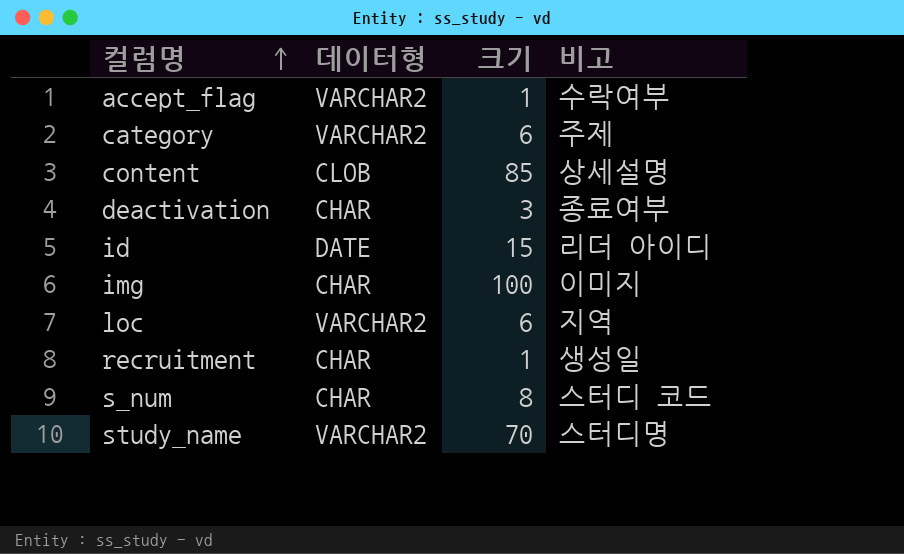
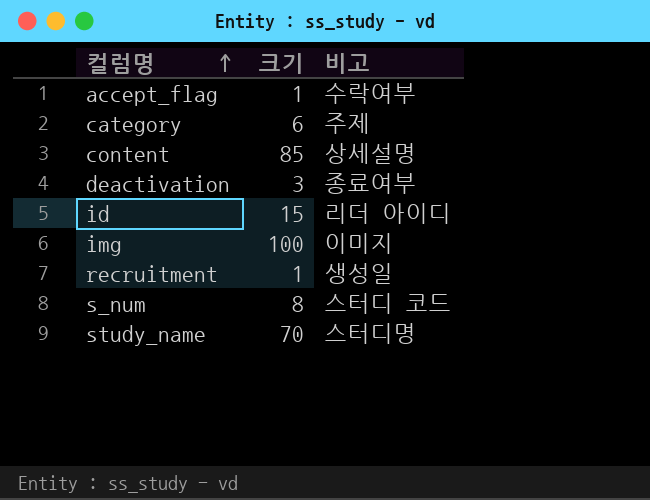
column 데이터형 | position: 2 -> none
row loc: VARCHAR2 | 6 | 지역 -> none

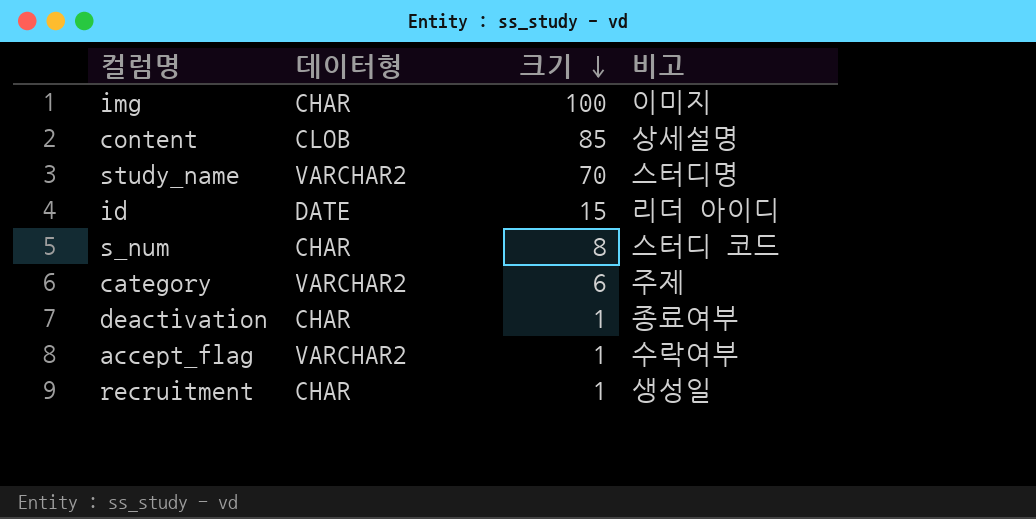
row order: 컬럼명 ascending -> 크기 descending
column 데이터형 | position: none -> 2
deactivation | 크기: 3 -> 1

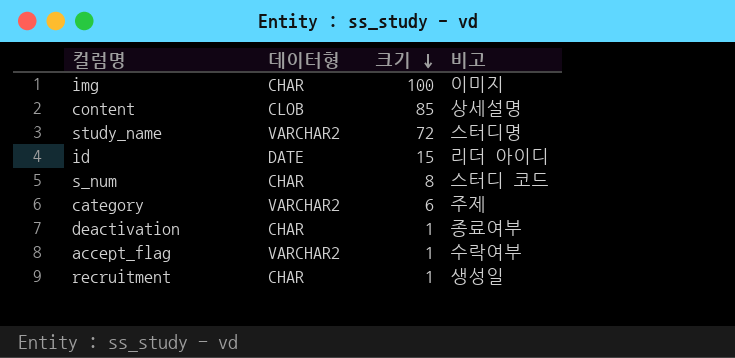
study_name | 크기: 70 -> 72

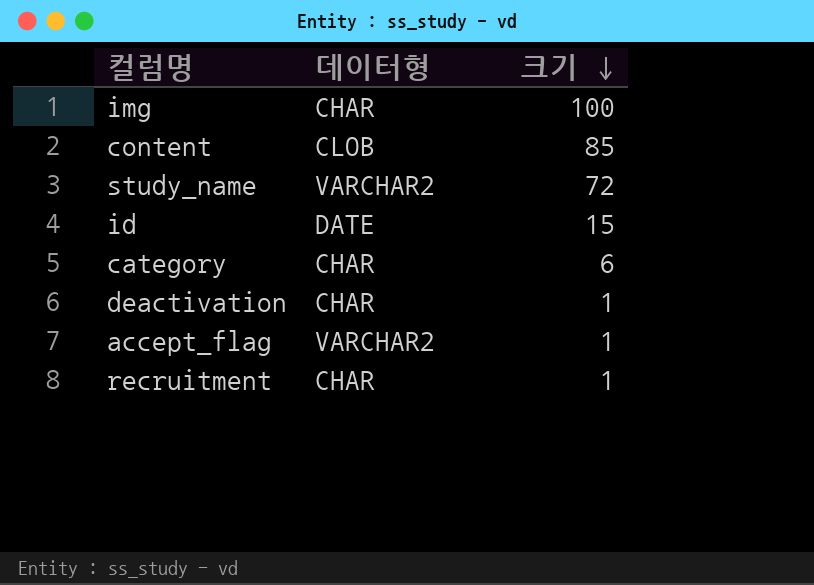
column 비고 | position: 4 -> none
row s_num: CHAR | 8 | 스터디 코드 -> none
category | 데이터형: VARCHAR2 -> CHAR

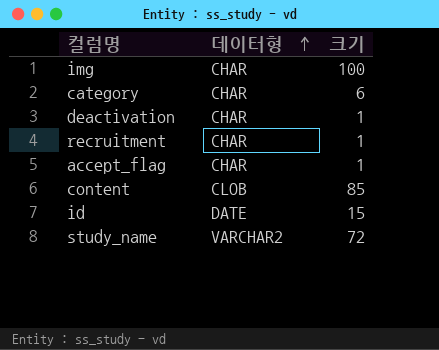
row order: 크기 descending -> 데이터형 ascending
accept_flag | 데이터형: VARCHAR2 -> CHAR

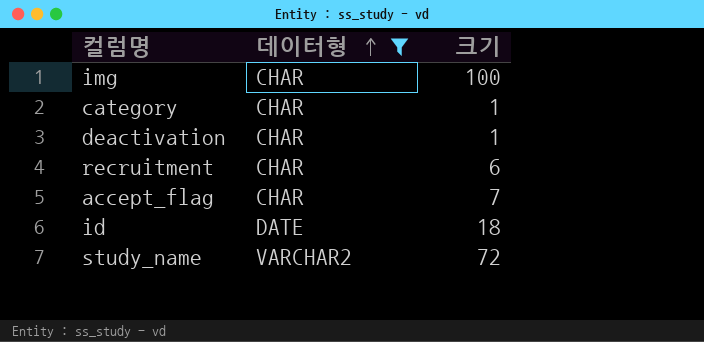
filter: none -> 데이터형 != CLOB
category | 크기: 6 -> 1
recruitment | 크기: 1 -> 6
accept_flag | 크기: 1 -> 7
id | 크기: 15 -> 18

